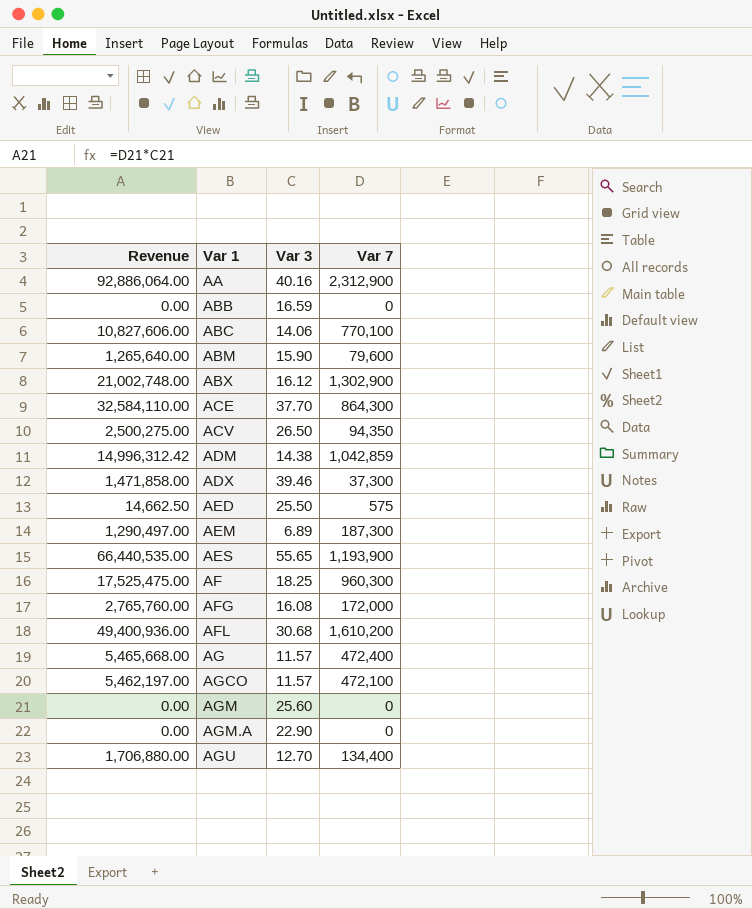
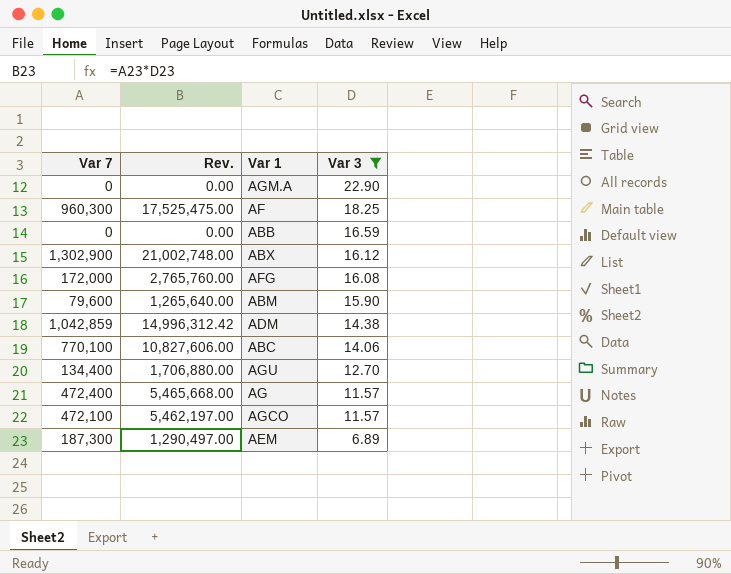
filter: none -> Var 3 <= 22.90
row order: Var 1 ascending -> Var 3 descending
column Var 7 | position: 4 -> 1
column name: Revenue -> Rev.

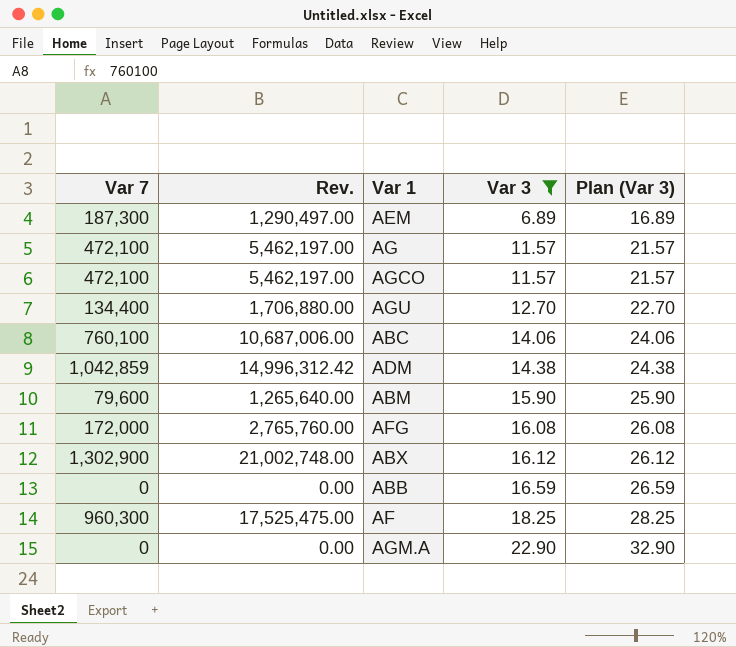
row order: Var 3 descending -> Var 3 ascending
column Plan (Var 3) | formula: none -> [Var 3] + 10
AG | Var 7: 472,400 -> 472,100
AG | Rev.: 5,465,668.00 -> 5,462,197.00
ABC | Var 7: 770,100 -> 760,100
ABC | Rev.: 10,827,606.00 -> 10,687,006.00

